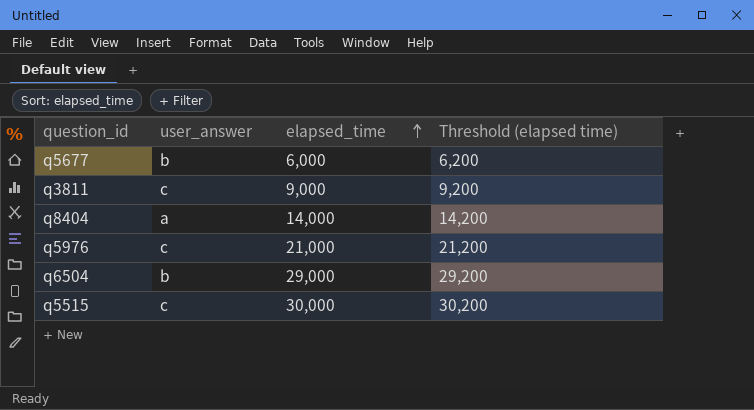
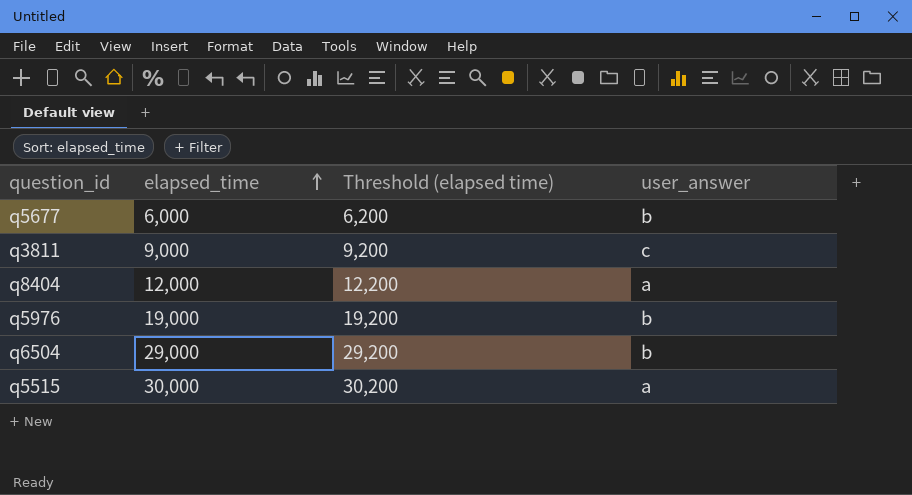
column user_answer | position: 2 -> 4
q8404 | elapsed_time: 14,000 -> 12,000
q8404 | Threshold (elapsed time): 14,200 -> 12,200
q5976 | elapsed_time: 21,000 -> 19,000
q5976 | Threshold (elapsed time): 21,200 -> 19,200
q5976 | user_answer: c -> b
q5515 | user_answer: c -> a

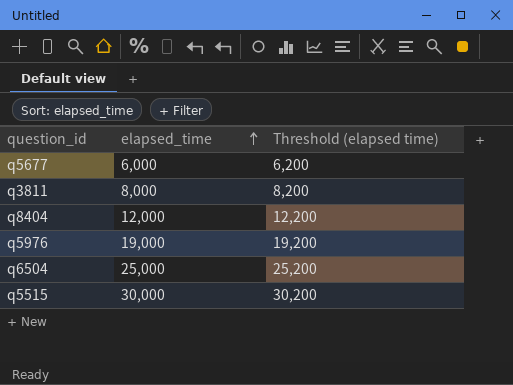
column user_answer | position: 4 -> none
q3811 | elapsed_time: 9,000 -> 8,000
q3811 | Threshold (elapsed time): 9,200 -> 8,200
q6504 | elapsed_time: 29,000 -> 25,000
q6504 | Threshold (elapsed time): 29,200 -> 25,200

